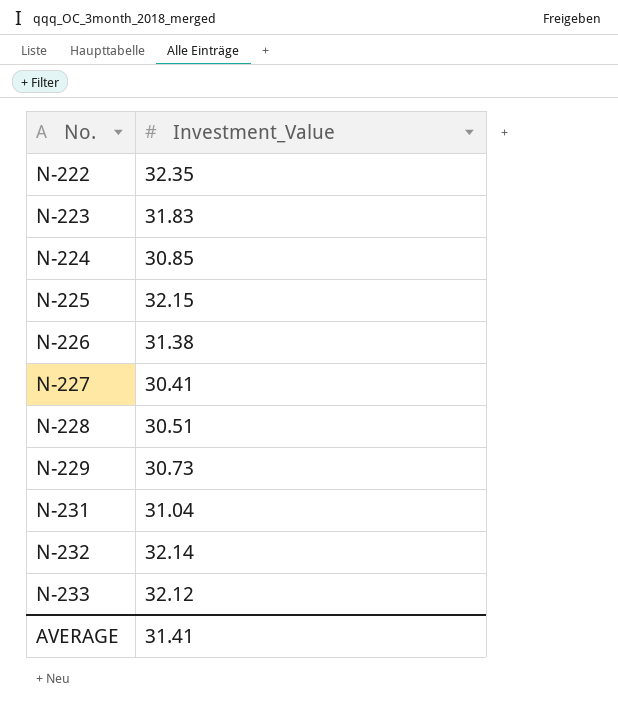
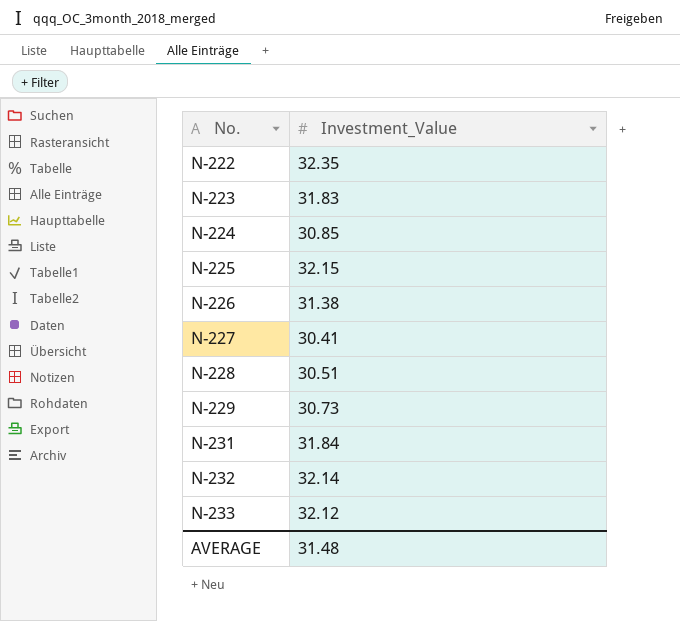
N-231 | Investment_Value: 31.04 -> 31.84
AVERAGE | Investment_Value: 31.41 -> 31.48

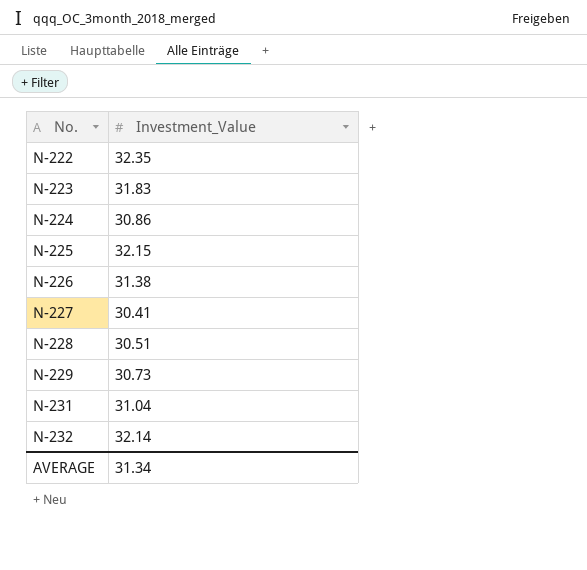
row N-233: 32.12 -> none
N-224 | Investment_Value: 30.85 -> 30.86
N-231 | Investment_Value: 31.84 -> 31.04
AVERAGE | Investment_Value: 31.48 -> 31.34

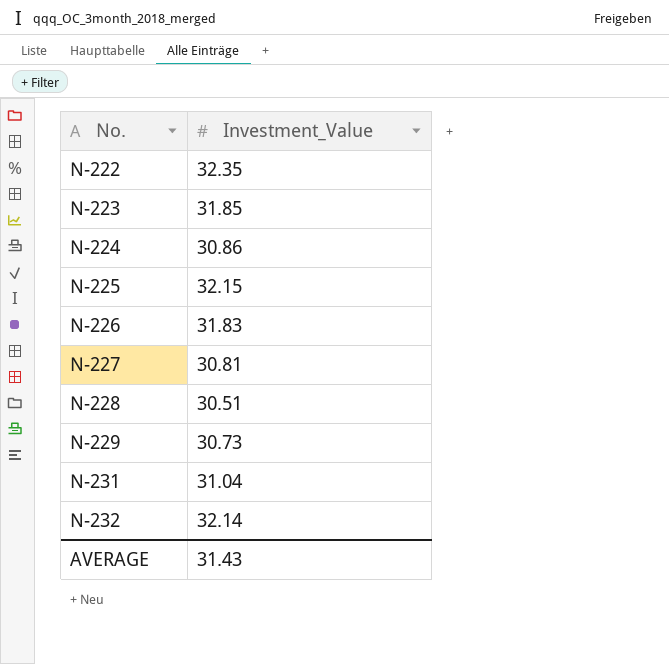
N-223 | Investment_Value: 31.83 -> 31.85
N-226 | Investment_Value: 31.38 -> 31.83
N-227 | Investment_Value: 30.41 -> 30.81
AVERAGE | Investment_Value: 31.34 -> 31.43

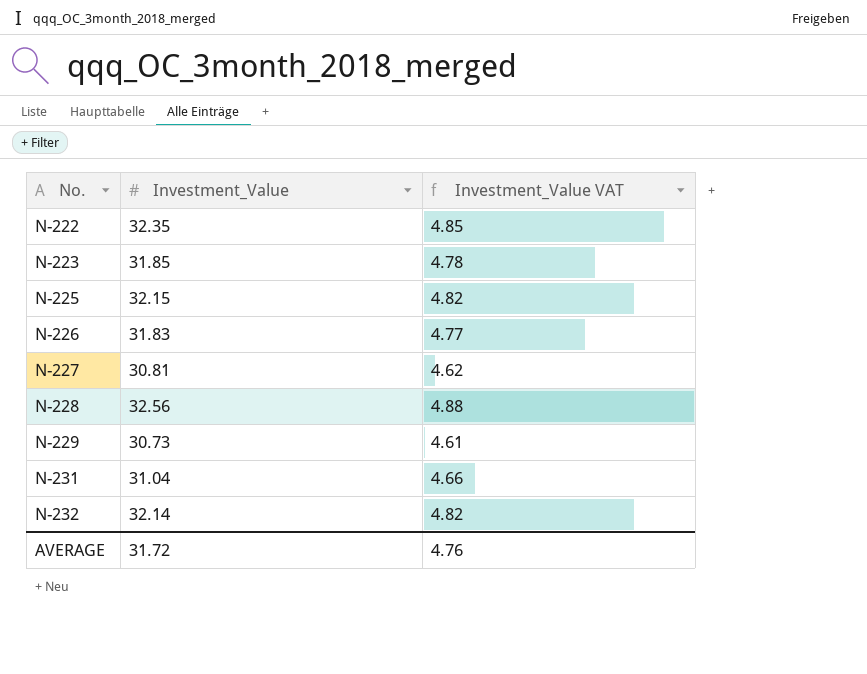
column Investment_Value VAT | formula: none -> [Investment_Value] * 0.15
row N-224: 30.86 -> none
N-228 | Investment_Value: 30.51 -> 32.56
AVERAGE | Investment_Value: 31.43 -> 31.72

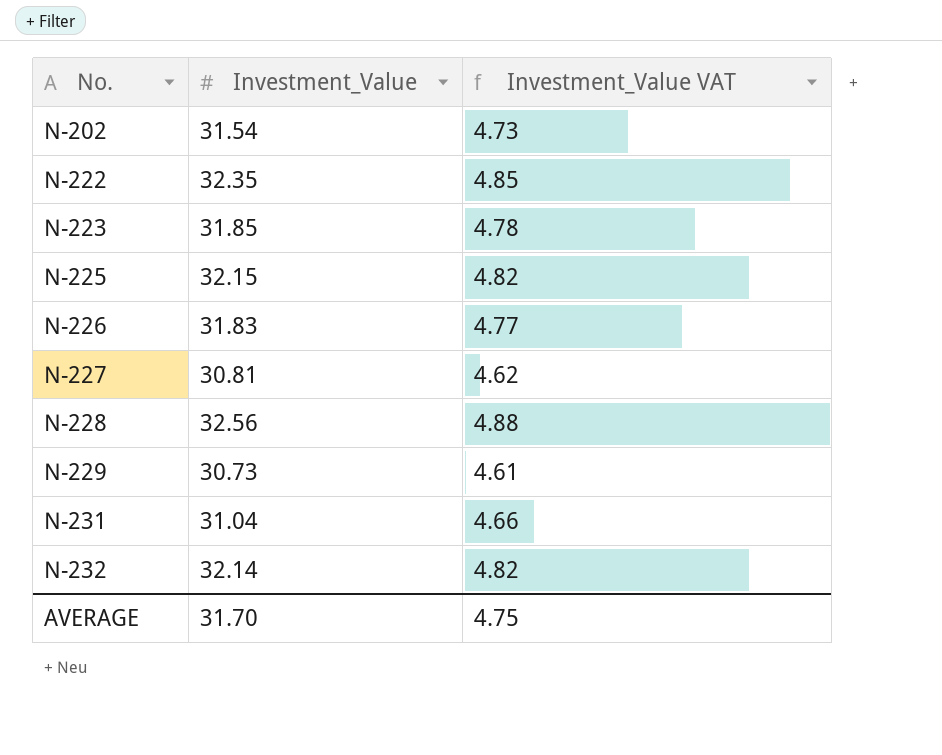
row N-202: none -> 31.54 | 4.73
AVERAGE | Investment_Value: 31.72 -> 31.70
AVERAGE | Investment_Value VAT: 4.76 -> 4.75

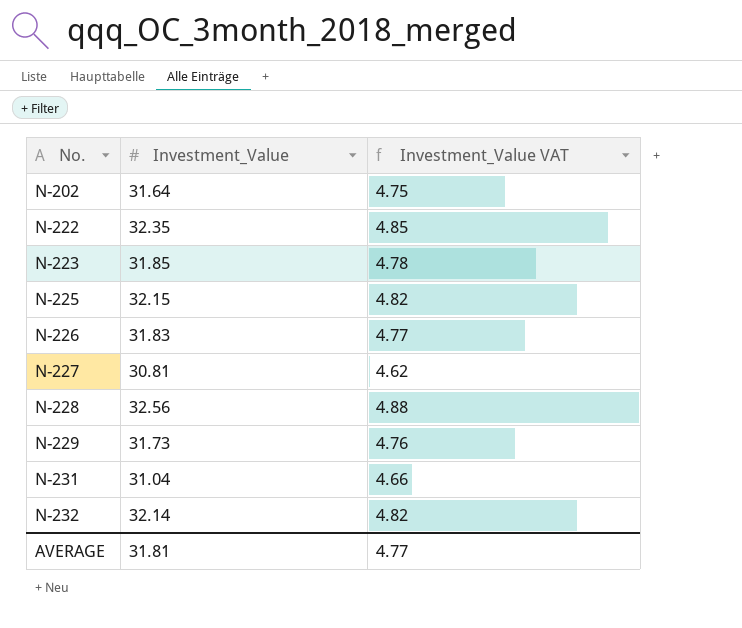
N-202 | Investment_Value: 31.54 -> 31.64
N-202 | Investment_Value VAT: 4.73 -> 4.75
N-229 | Investment_Value: 30.73 -> 31.73
N-229 | Investment_Value VAT: 4.61 -> 4.76
AVERAGE | Investment_Value: 31.70 -> 31.81
AVERAGE | Investment_Value VAT: 4.75 -> 4.77

